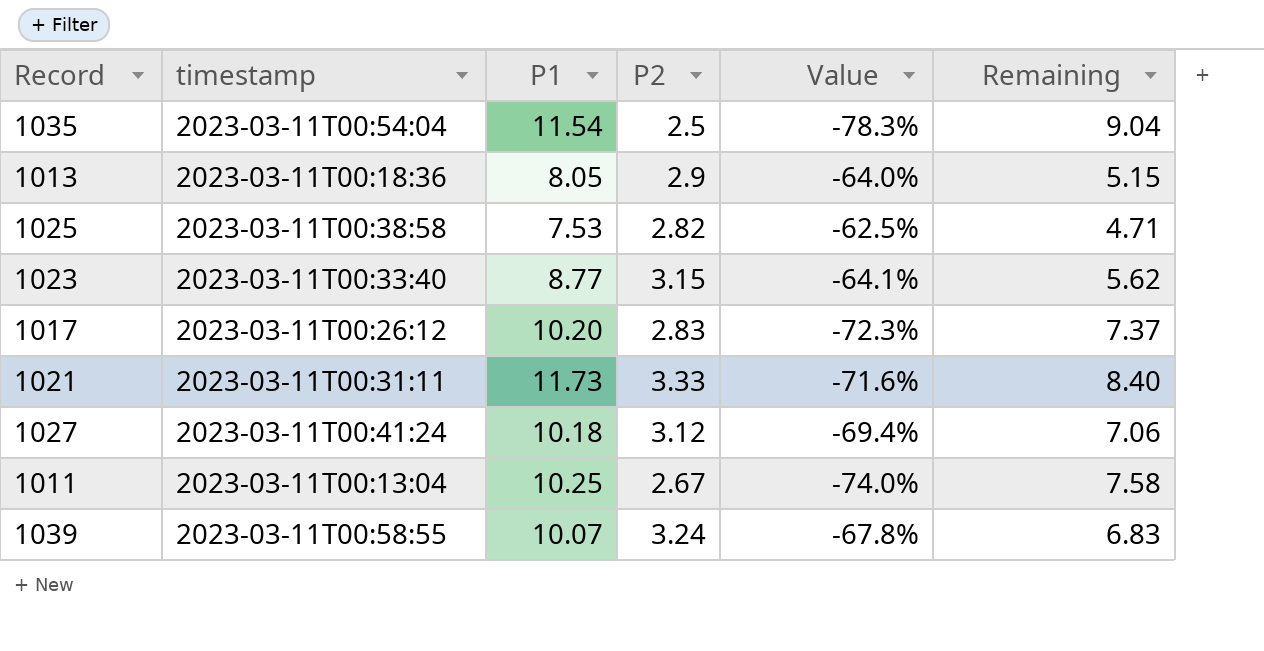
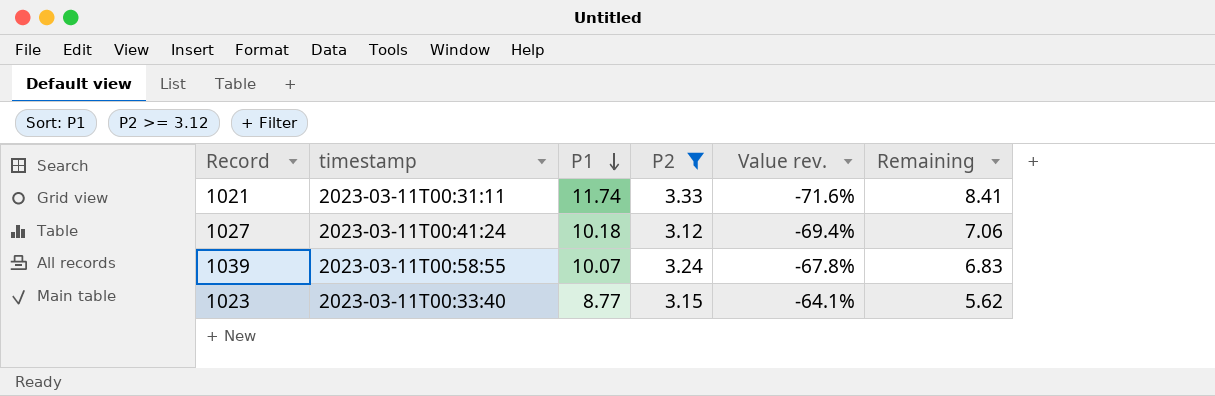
filter: none -> P2 >= 3.12
row order: none -> P1 descending
column name: Value -> Value rev.
1021 | P1: 11.73 -> 11.74
1021 | Remaining: 8.40 -> 8.41

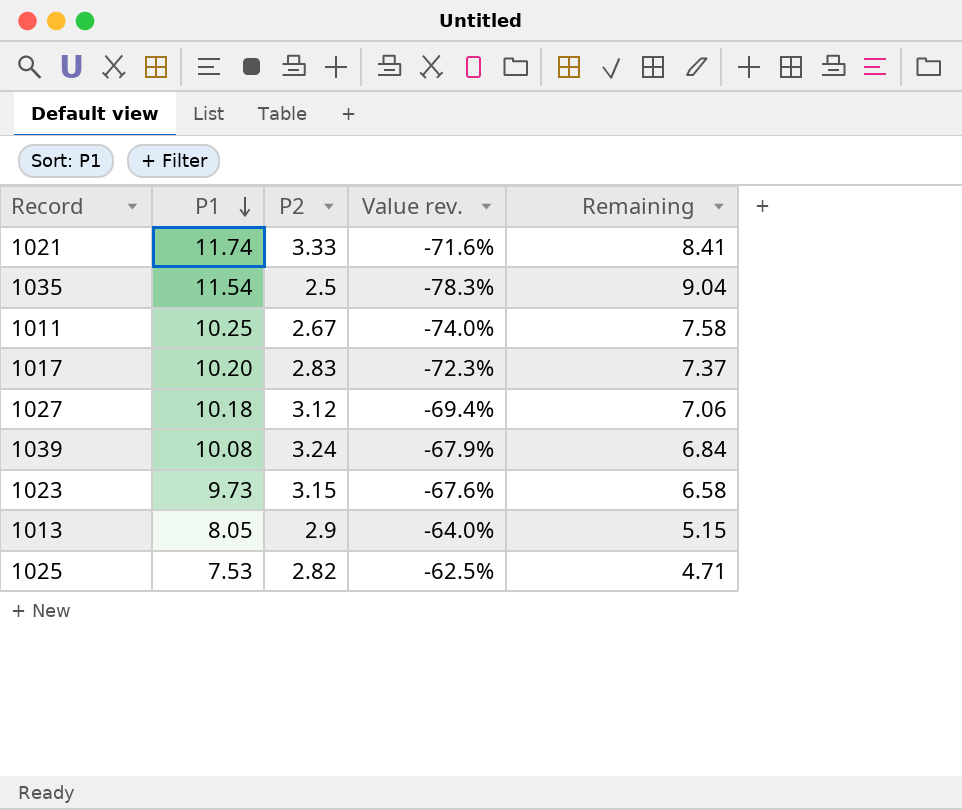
filter: P2 >= 3.12 -> none
column timestamp | position: 2 -> none
1039 | P1: 10.07 -> 10.08
1039 | Value rev.: -67.8% -> -67.9%
1039 | Remaining: 6.83 -> 6.84
1023 | P1: 8.77 -> 9.73
1023 | Value rev.: -64.1% -> -67.6%
1023 | Remaining: 5.62 -> 6.58

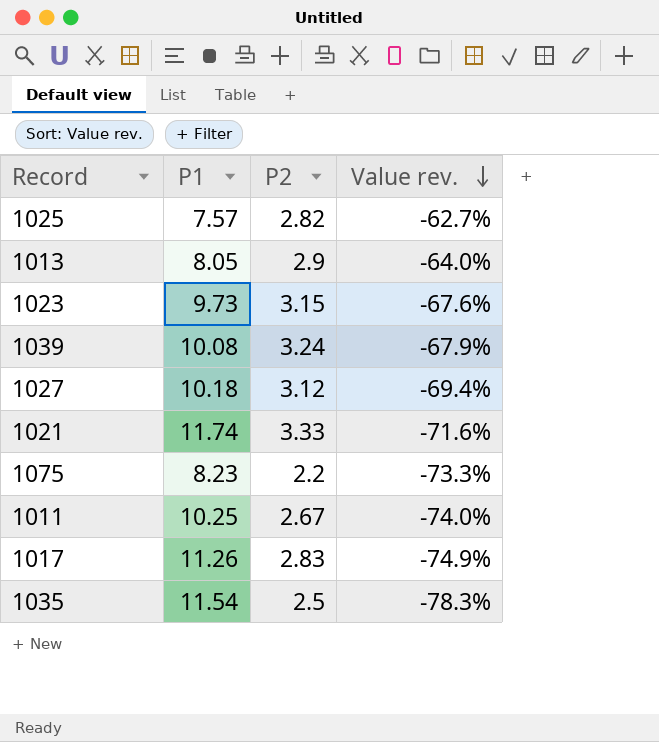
row order: P1 descending -> Value rev. descending
column Remaining | formula: [P1] - [P2] -> none
1025 | P1: 7.53 -> 7.57
1025 | Value rev.: -62.5% -> -62.7%
row 1075: none -> 8.23 | 2.2 | -73.3%
1017 | P1: 10.20 -> 11.26
1017 | Value rev.: -72.3% -> -74.9%

